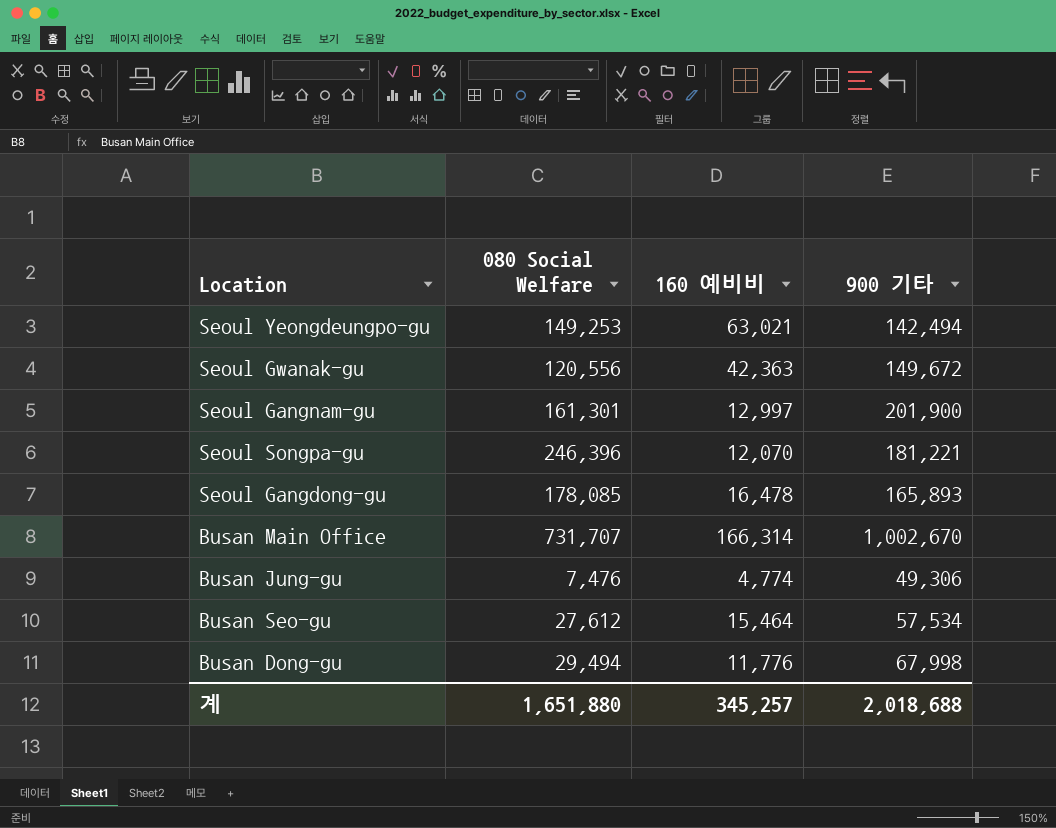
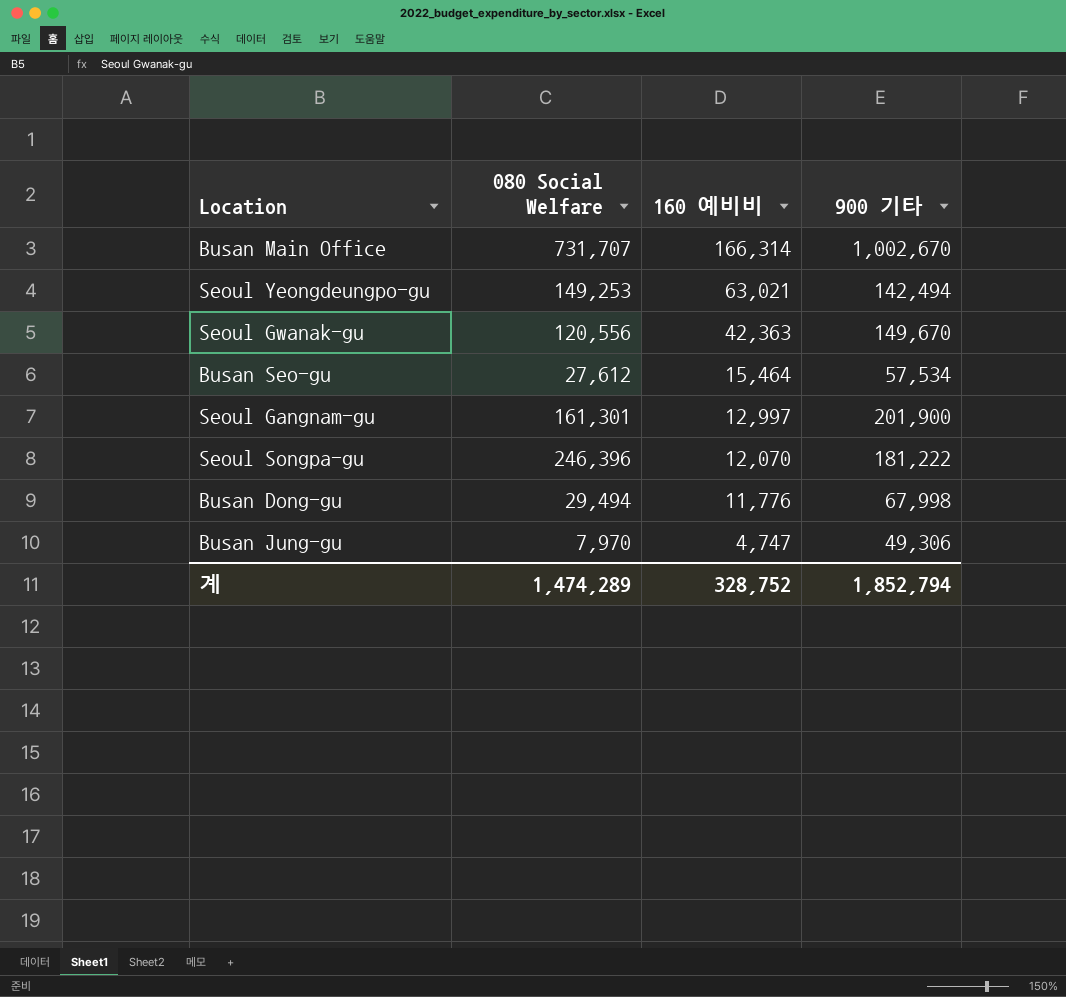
row order: none -> 160 예비비 descending
row Seoul Gangdong-gu: 178,085 | 16,478 | 165,893 -> none
Seoul Gwanak-gu | 900 기타: 149,672 -> 149,670
Seoul Songpa-gu | 900 기타: 181,221 -> 181,222
Busan Jung-gu | 080 Social Welfare: 7,476 -> 7,970
Busan Jung-gu | 160 예비비: 4,774 -> 4,747
계 | 080 Social Welfare: 1,651,880 -> 1,474,289
계 | 160 예비비: 345,257 -> 328,752
계 | 900 기타: 2,018,688 -> 1,852,794

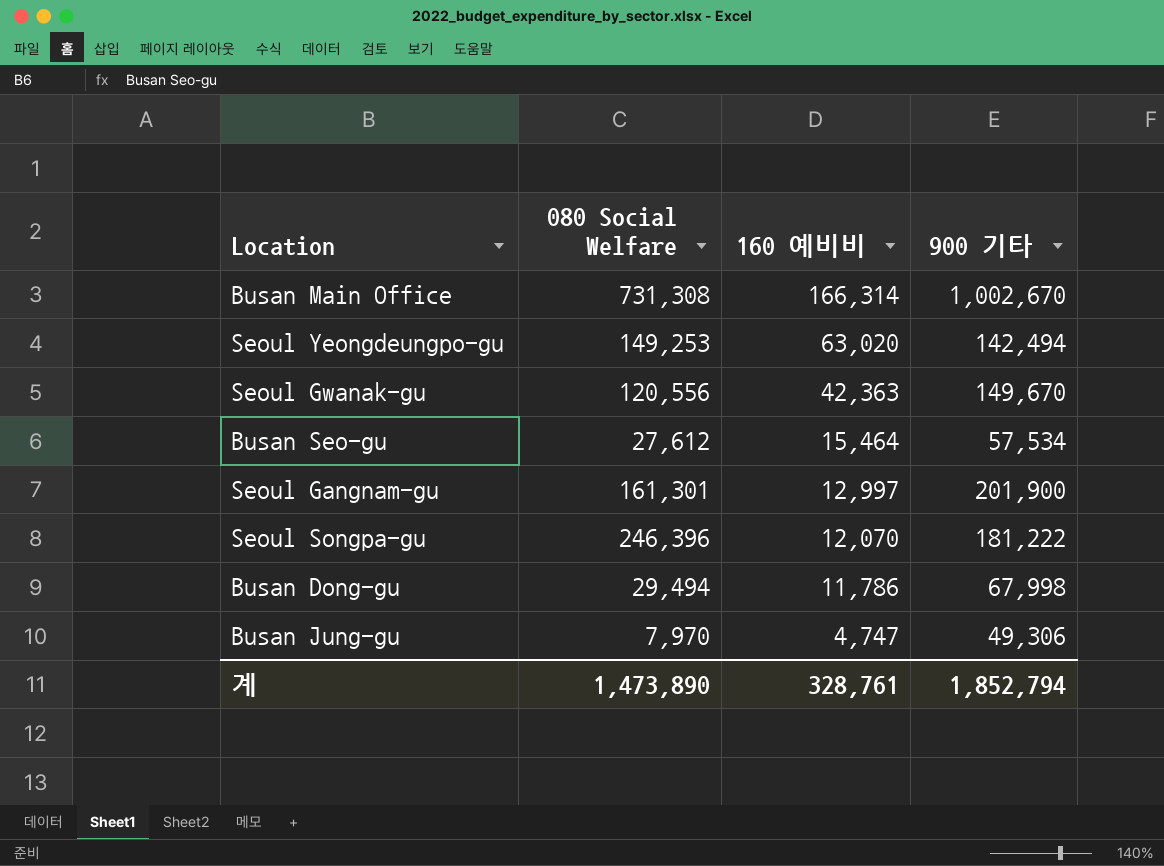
Busan Main Office | 080 Social Welfare: 731,707 -> 731,308
Seoul Yeongdeungpo-gu | 160 예비비: 63,021 -> 63,020
Busan Dong-gu | 160 예비비: 11,776 -> 11,786
계 | 080 Social Welfare: 1,474,289 -> 1,473,890
계 | 160 예비비: 328,752 -> 328,761

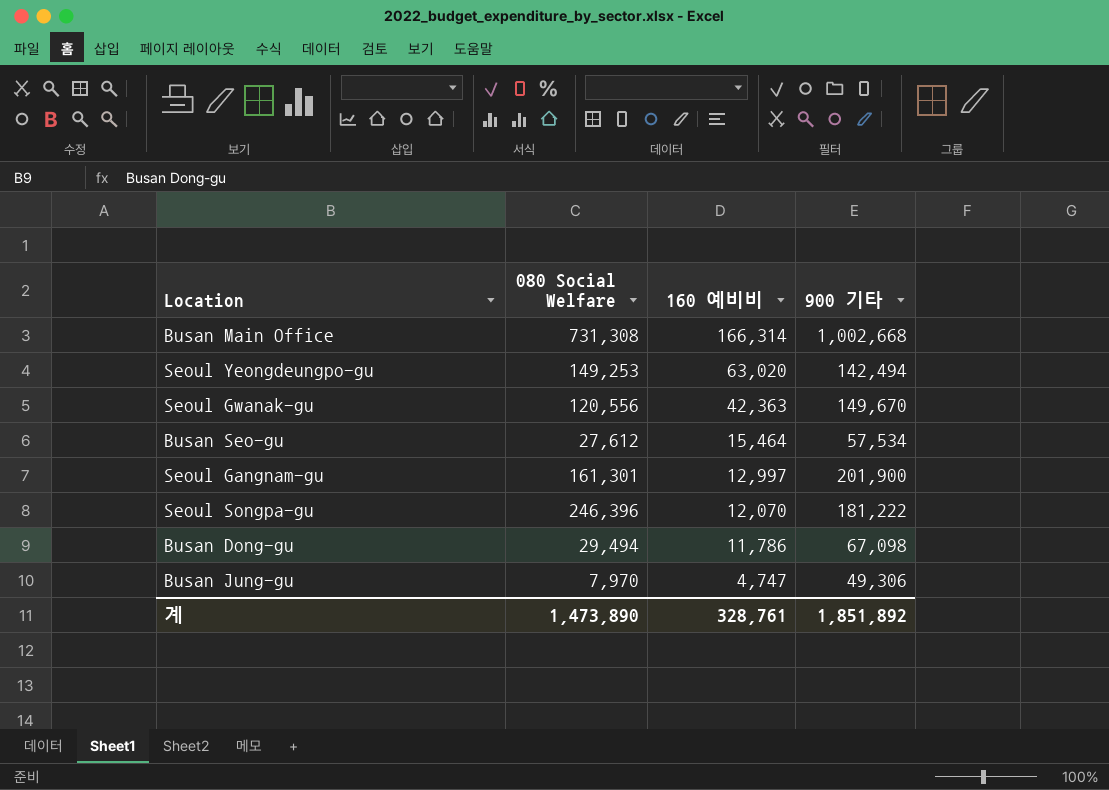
Busan Main Office | 900 기타: 1,002,670 -> 1,002,668
Busan Dong-gu | 900 기타: 67,998 -> 67,098
계 | 900 기타: 1,852,794 -> 1,851,892

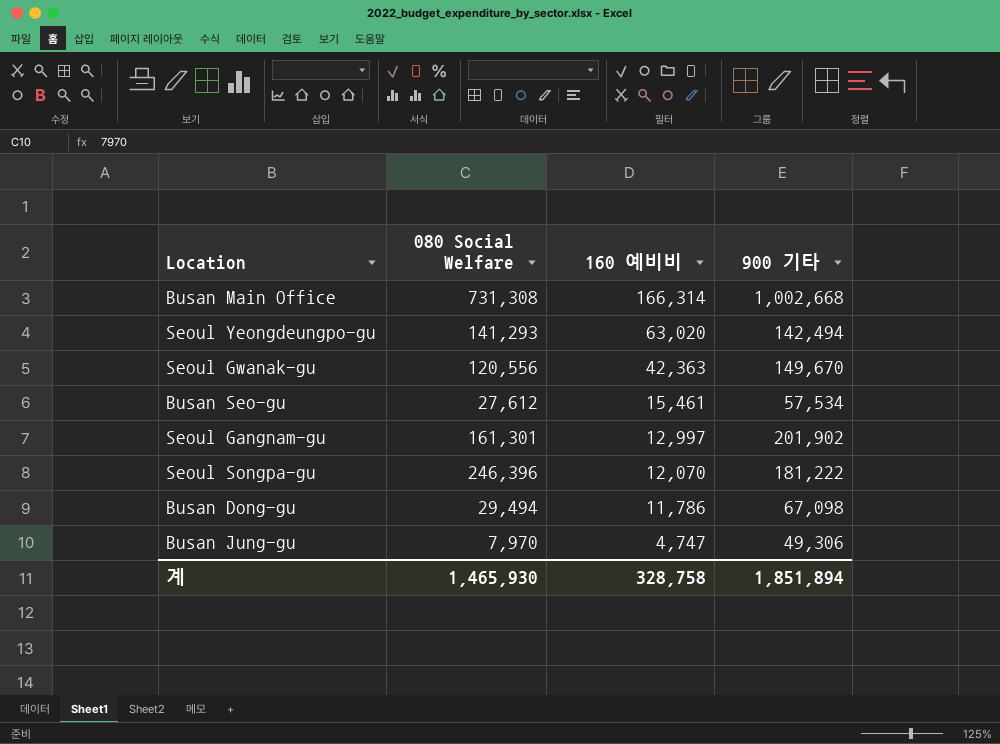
Seoul Yeongdeungpo-gu | 080 Social Welfare: 149,253 -> 141,293
Busan Seo-gu | 160 예비비: 15,464 -> 15,461
Seoul Gangnam-gu | 900 기타: 201,900 -> 201,902
계 | 080 Social Welfare: 1,473,890 -> 1,465,930
계 | 160 예비비: 328,761 -> 328,758
계 | 900 기타: 1,851,892 -> 1,851,894

